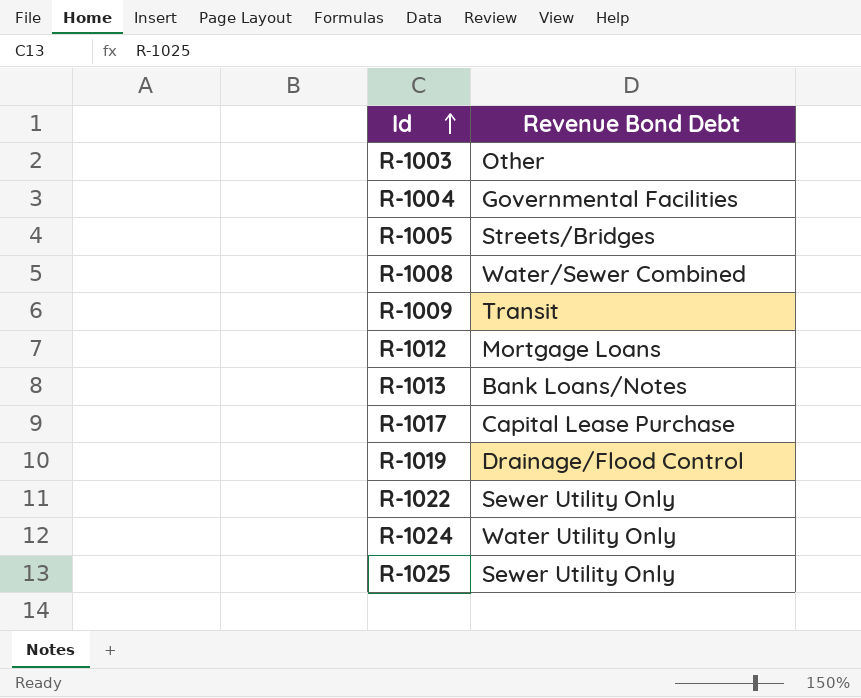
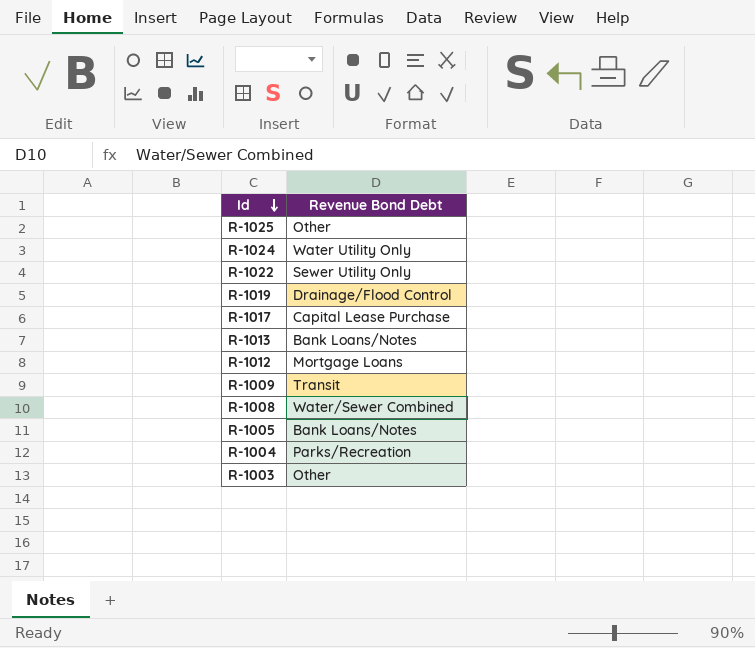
row order: Id ascending -> Id descending
R-1025 | Revenue Bond Debt: Sewer Utility Only -> Other
R-1005 | Revenue Bond Debt: Streets/Bridges -> Bank Loans/Notes
R-1004 | Revenue Bond Debt: Governmental Facilities -> Parks/Recreation

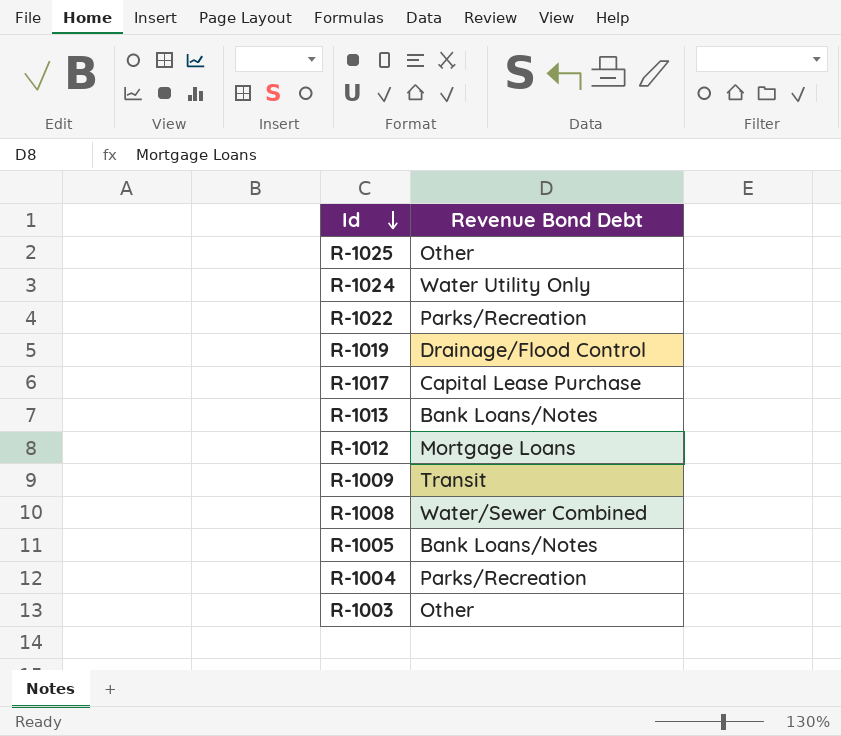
R-1022 | Revenue Bond Debt: Sewer Utility Only -> Parks/Recreation

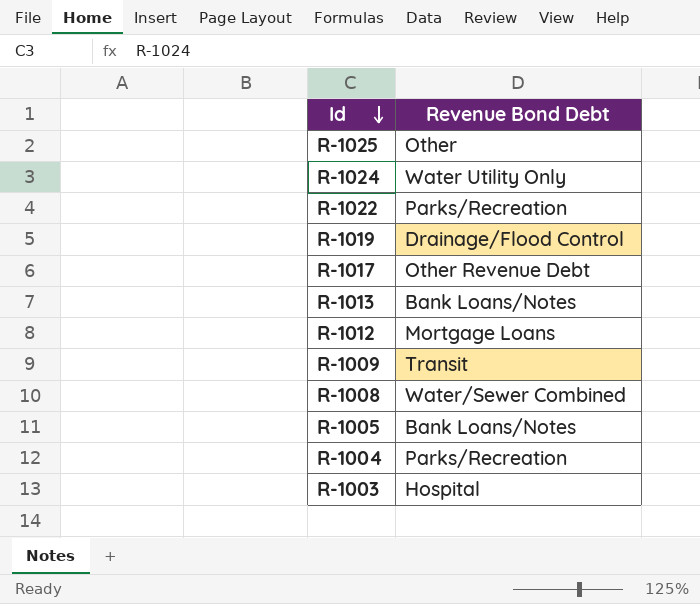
R-1017 | Revenue Bond Debt: Capital Lease Purchase -> Other Revenue Debt
R-1003 | Revenue Bond Debt: Other -> Hospital

